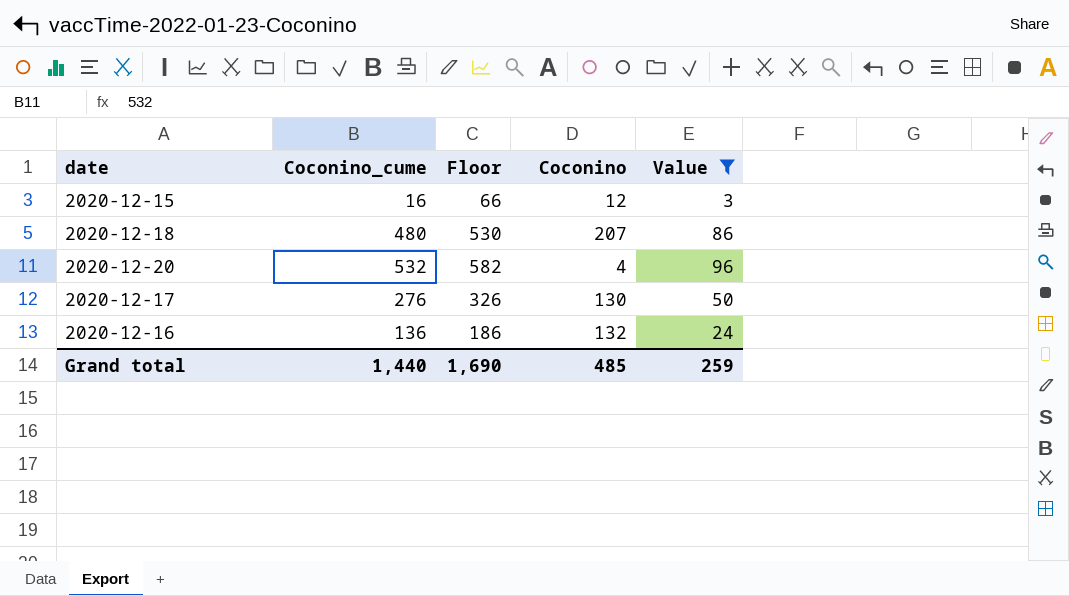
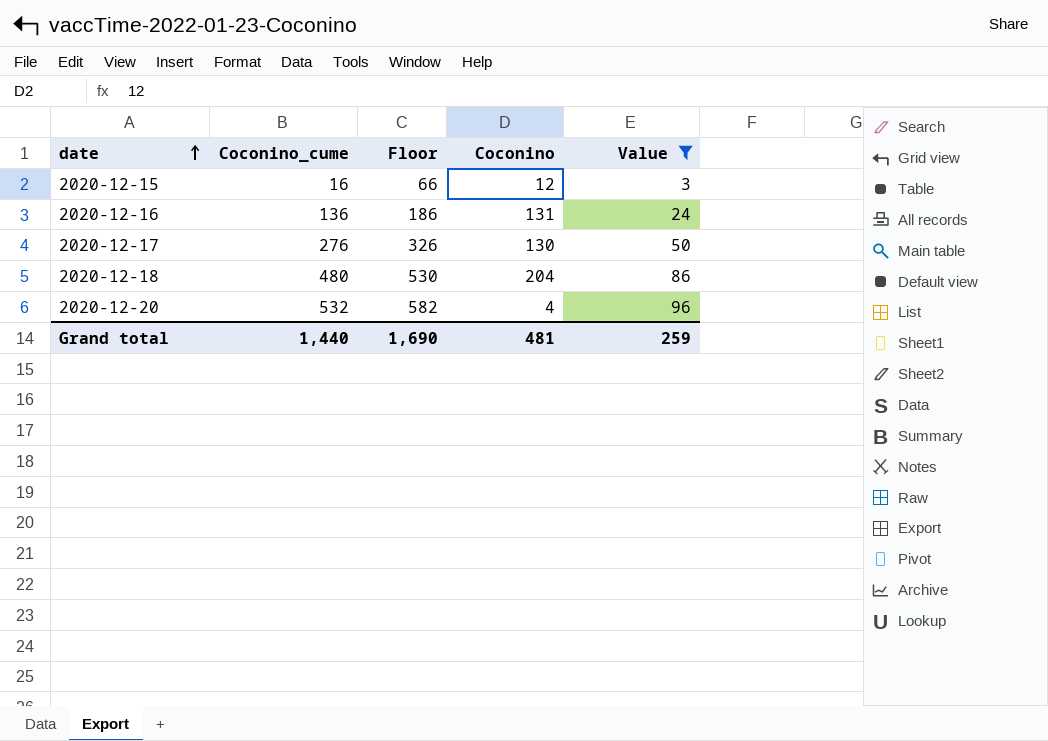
row order: none -> date ascending
2020-12-16 | Coconino: 132 -> 131
2020-12-18 | Coconino: 207 -> 204
Grand total | Coconino: 485 -> 481

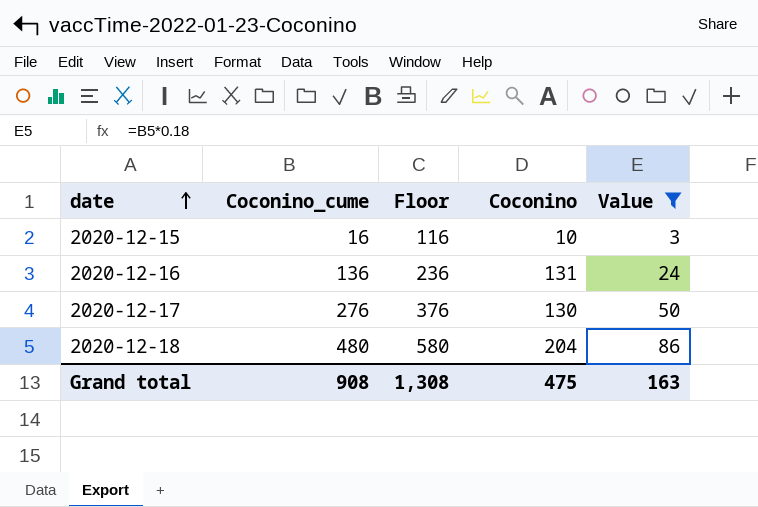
column Floor | formula: [Coconino_cume] + 50 -> [Coconino_cume] + 100
row 2020-12-20: 532 | 582 | 4 | 96 -> none
2020-12-15 | Coconino: 12 -> 10
Grand total | Coconino_cume: 1,440 -> 908
Grand total | Floor: 1,690 -> 1,308
Grand total | Coconino: 481 -> 475
Grand total | Value: 259 -> 163

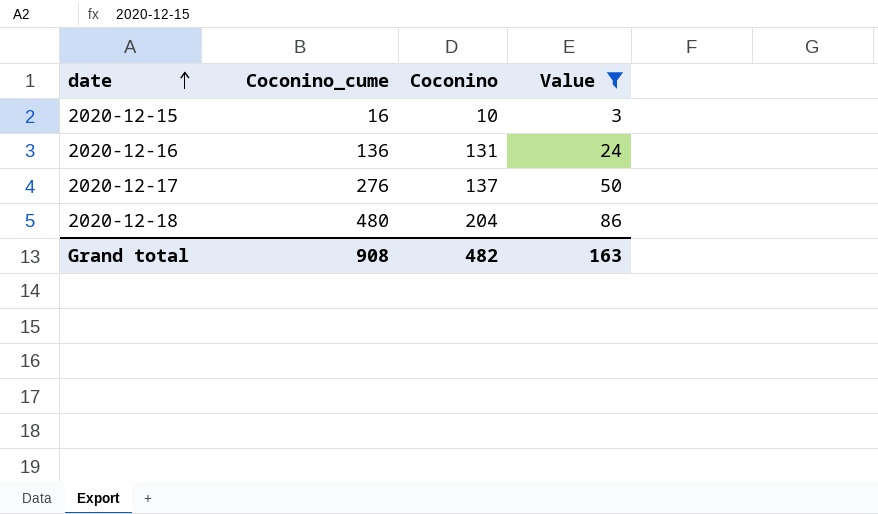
column Floor | formula: [Coconino_cume] + 100 -> none
2020-12-17 | Coconino: 130 -> 137
Grand total | Coconino: 475 -> 482

